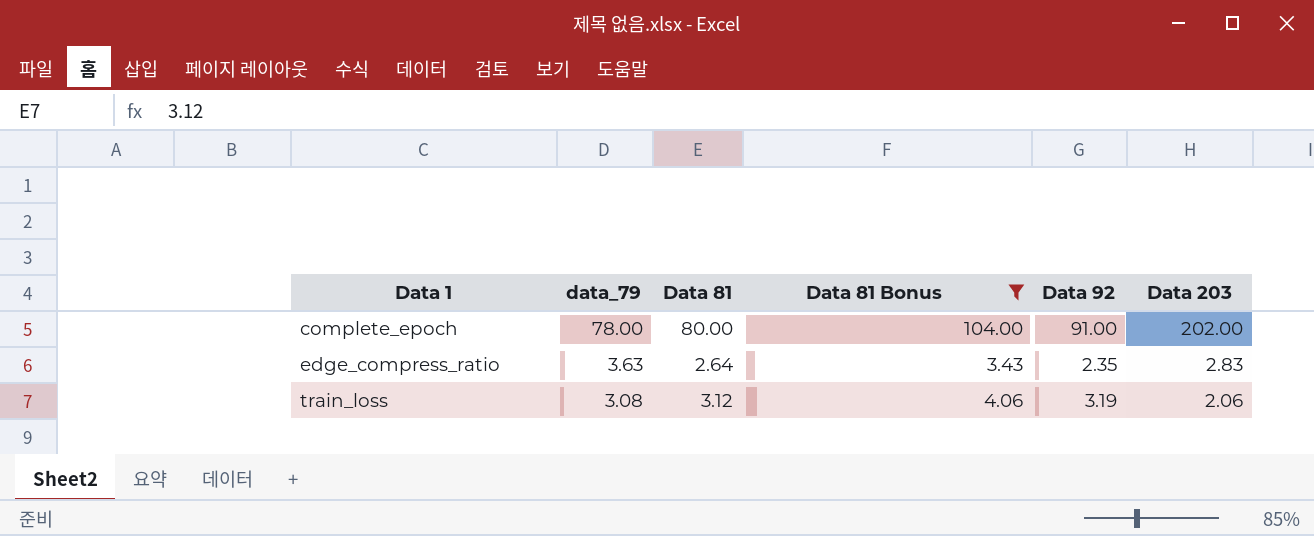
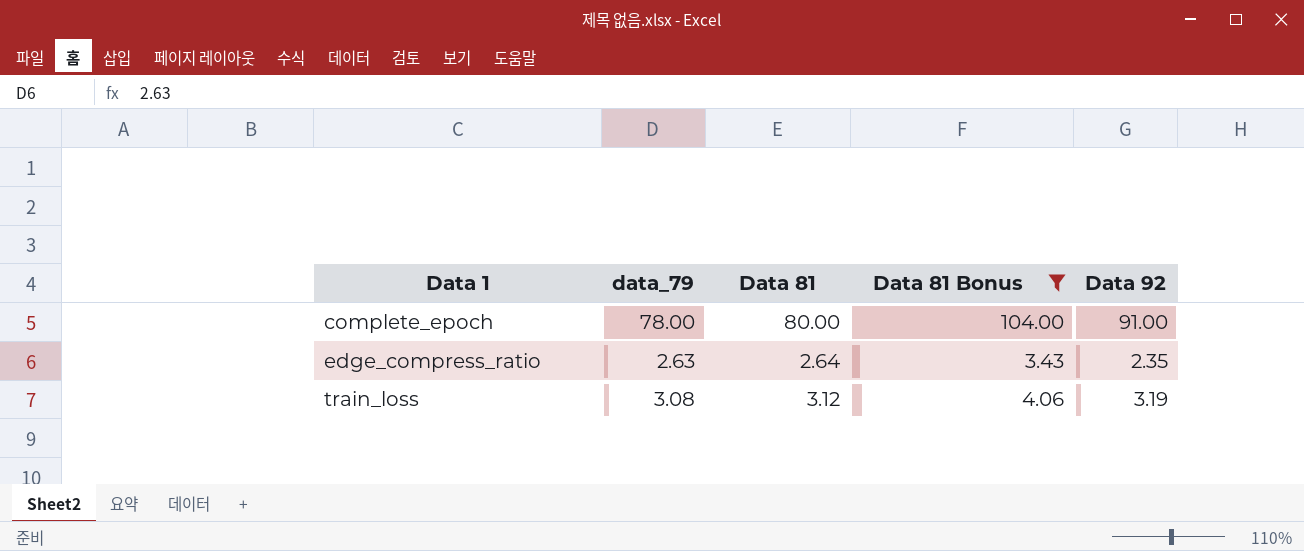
column Data 203 | position: 6 -> none
edge_compress_ratio | data_79: 3.63 -> 2.63

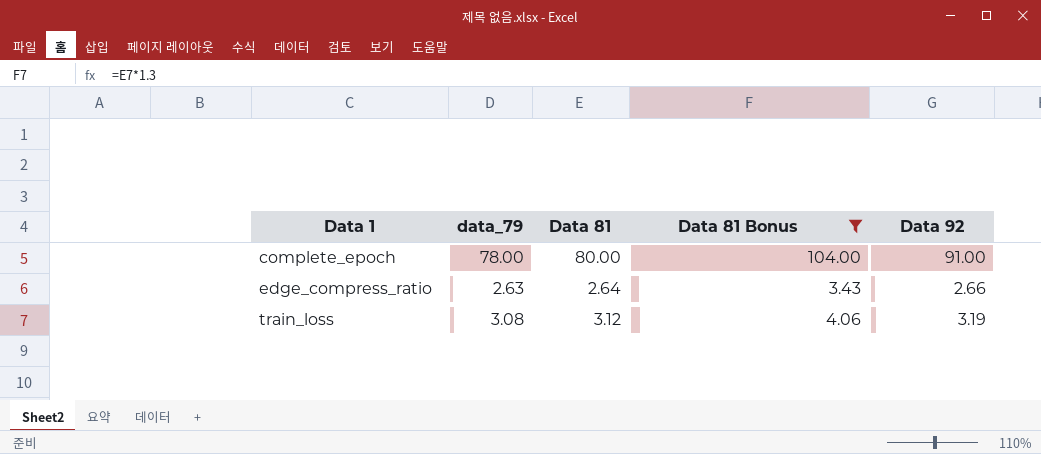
edge_compress_ratio | Data 92: 2.35 -> 2.66

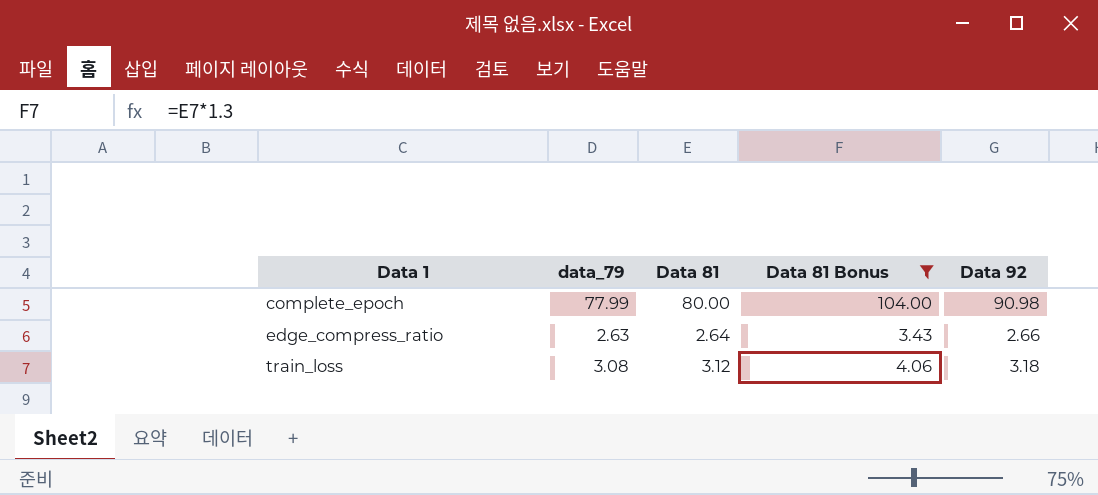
complete_epoch | data_79: 78.00 -> 77.99
complete_epoch | Data 92: 91.00 -> 90.98
train_loss | Data 92: 3.19 -> 3.18

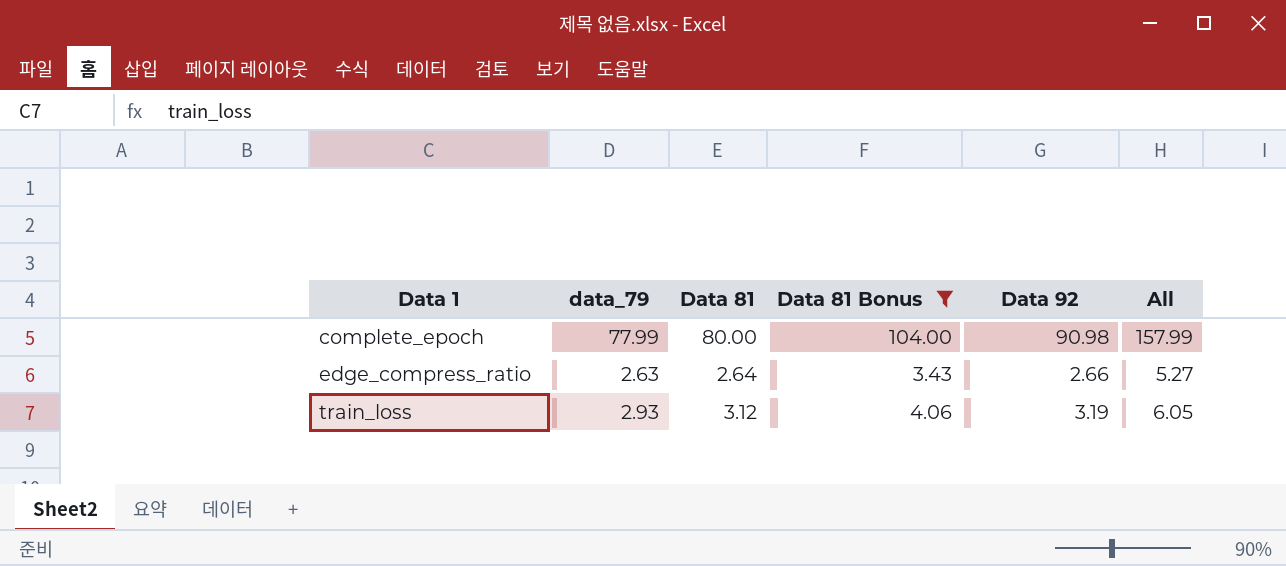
column All | formula: none -> [data_79] + [Data 81]
train_loss | data_79: 3.08 -> 2.93
train_loss | Data 92: 3.18 -> 3.19

